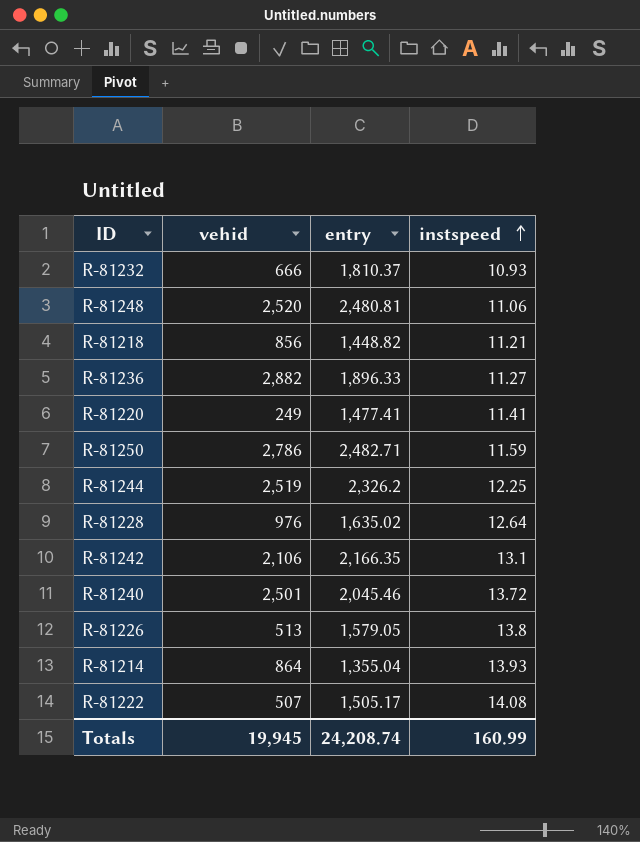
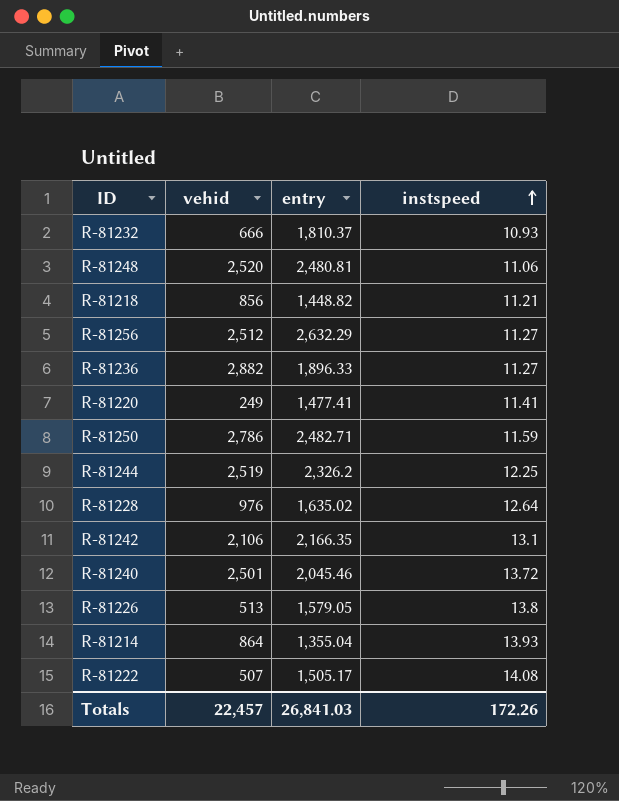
row R-81256: none -> 2,512 | 2,632.29 | 11.27
Totals | vehid: 19,945 -> 22,457
Totals | entry: 24,208.74 -> 26,841.03
Totals | instspeed: 160.99 -> 172.26

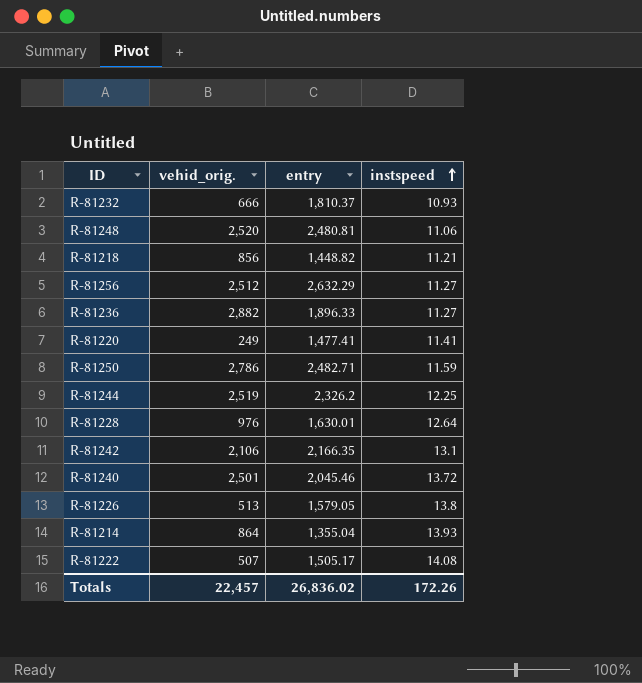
column name: vehid -> vehid_orig.
R-81228 | entry: 1,635.02 -> 1,630.01
Totals | entry: 26,841.03 -> 26,836.02

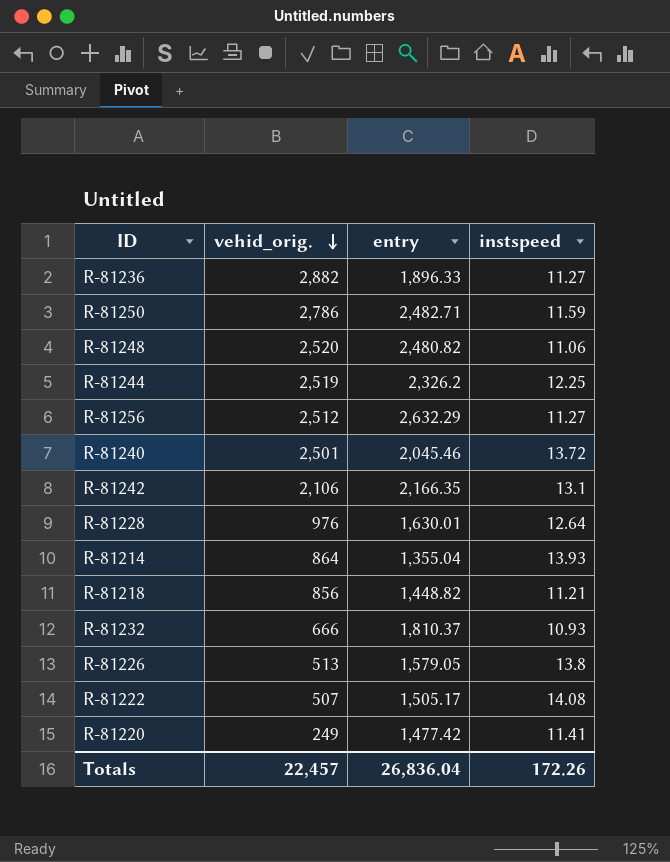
row order: instspeed ascending -> vehid_orig. descending
R-81248 | entry: 2,480.81 -> 2,480.82
R-81220 | entry: 1,477.41 -> 1,477.42
Totals | entry: 26,836.02 -> 26,836.04

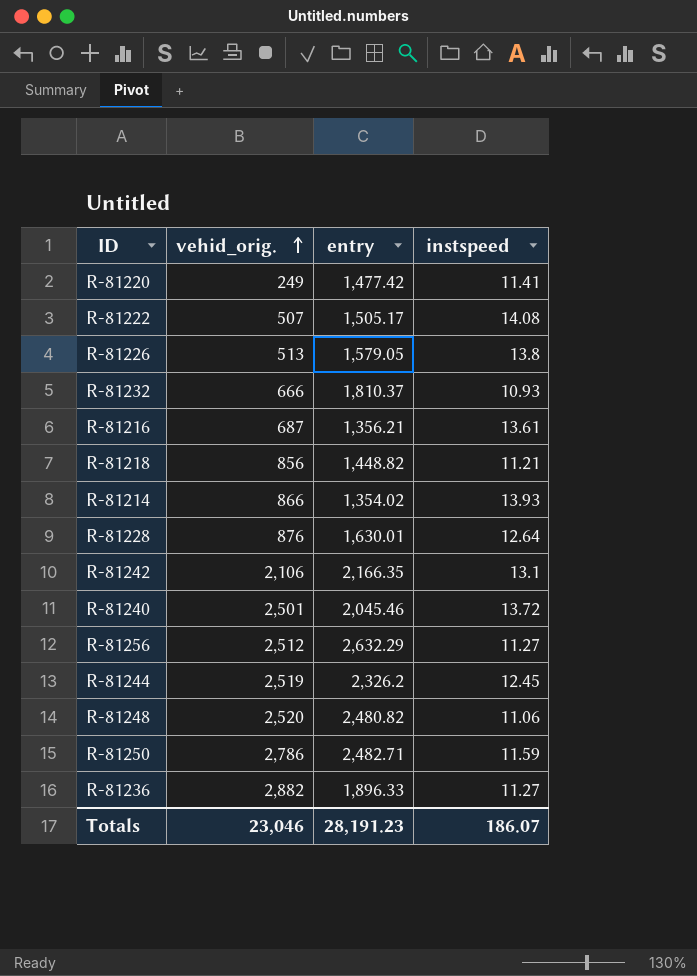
row order: vehid_orig. descending -> vehid_orig. ascending
row R-81216: none -> 687 | 1,356.21 | 13.61
R-81214 | vehid_orig.: 864 -> 866
R-81214 | entry: 1,355.04 -> 1,354.02
R-81228 | vehid_orig.: 976 -> 876
R-81244 | instspeed: 12.25 -> 12.45
Totals | vehid_orig.: 22,457 -> 23,046
Totals | entry: 26,836.04 -> 28,191.23
Totals | instspeed: 172.26 -> 186.07

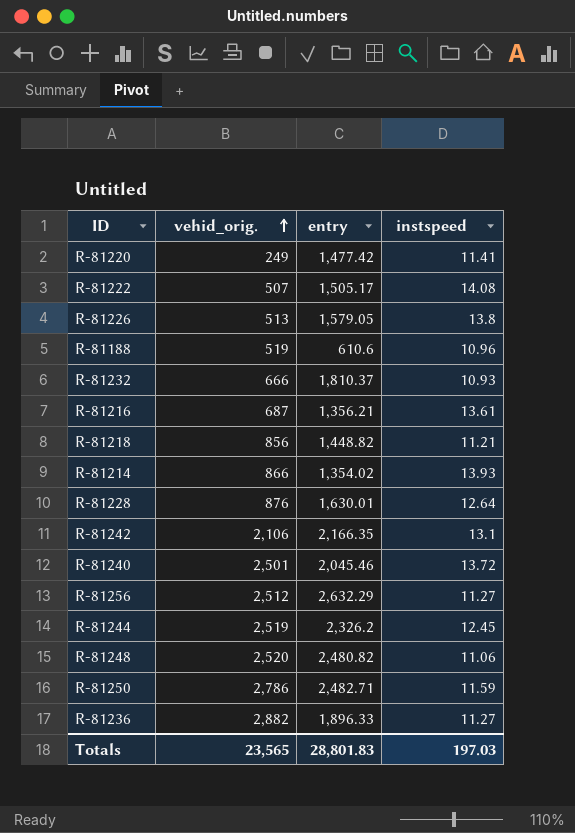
row R-81188: none -> 519 | 610.6 | 10.96
Totals | vehid_orig.: 23,046 -> 23,565
Totals | entry: 28,191.23 -> 28,801.83
Totals | instspeed: 186.07 -> 197.03

